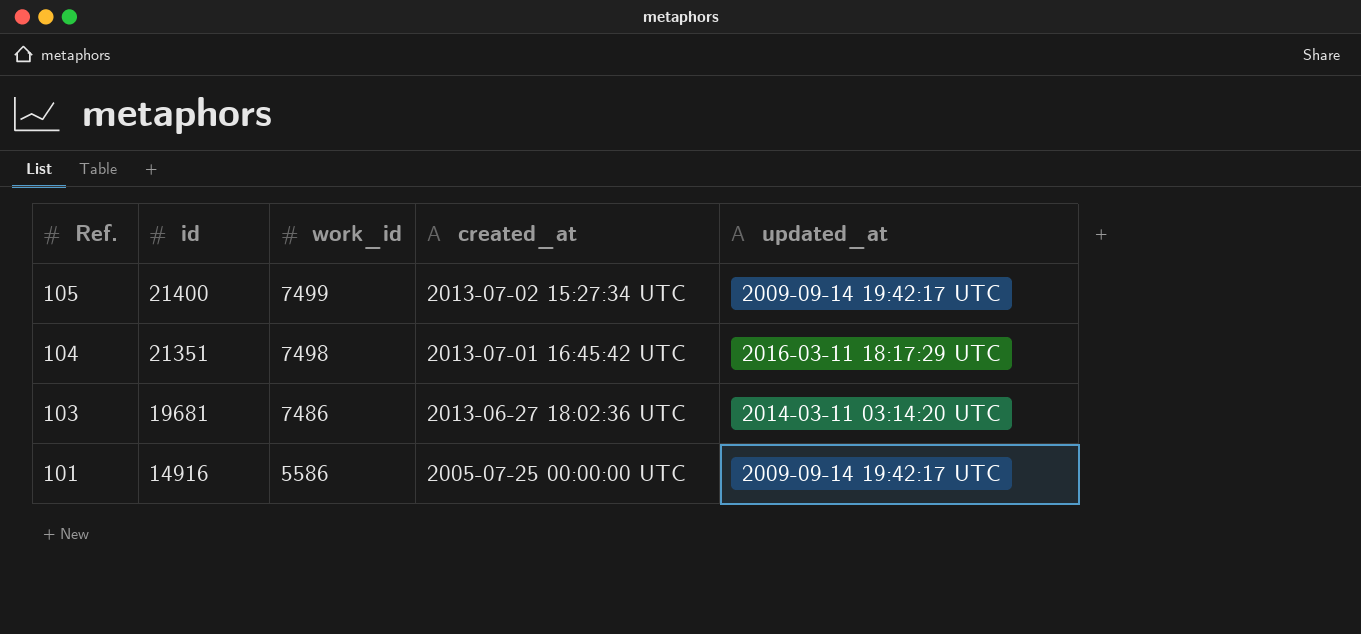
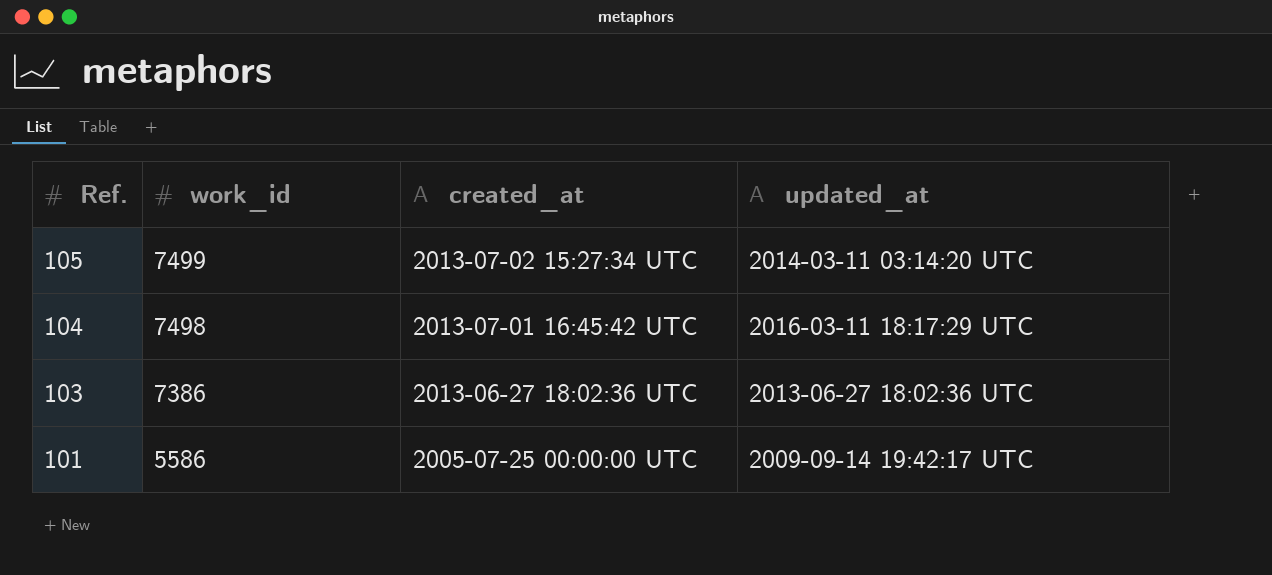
column id | position: 2 -> none
105 | updated_at: 2009-09-14 19:42:17 UTC -> 2014-03-11 03:14:20 UTC
103 | work_id: 7486 -> 7386
103 | updated_at: 2014-03-11 03:14:20 UTC -> 2013-06-27 18:02:36 UTC

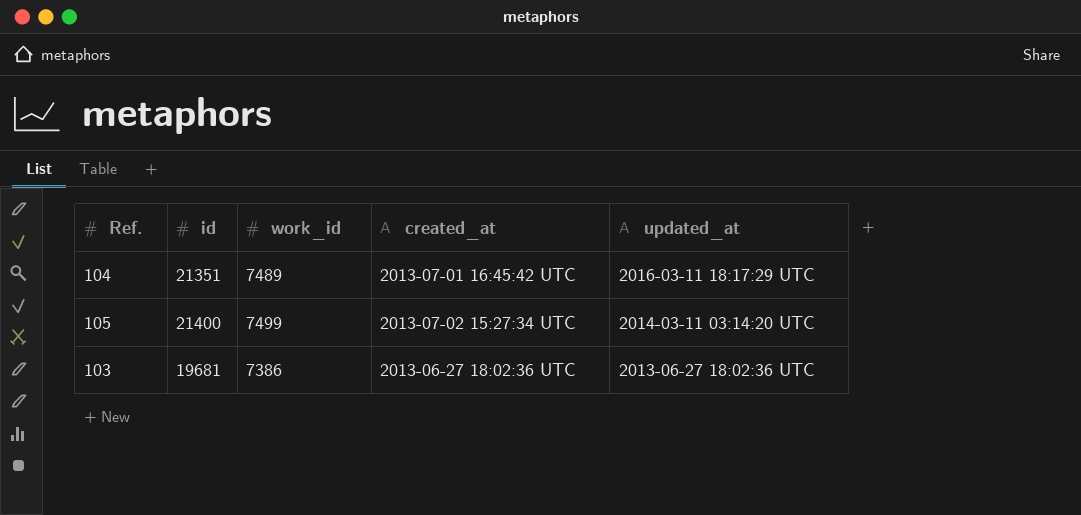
row order: Ref. descending -> updated_at descending
column id | position: none -> 2
row 101: 5586 | 2005-07-25 00:00:00 UTC | 2009-09-14 19:42:17 UTC -> none
104 | work_id: 7498 -> 7489

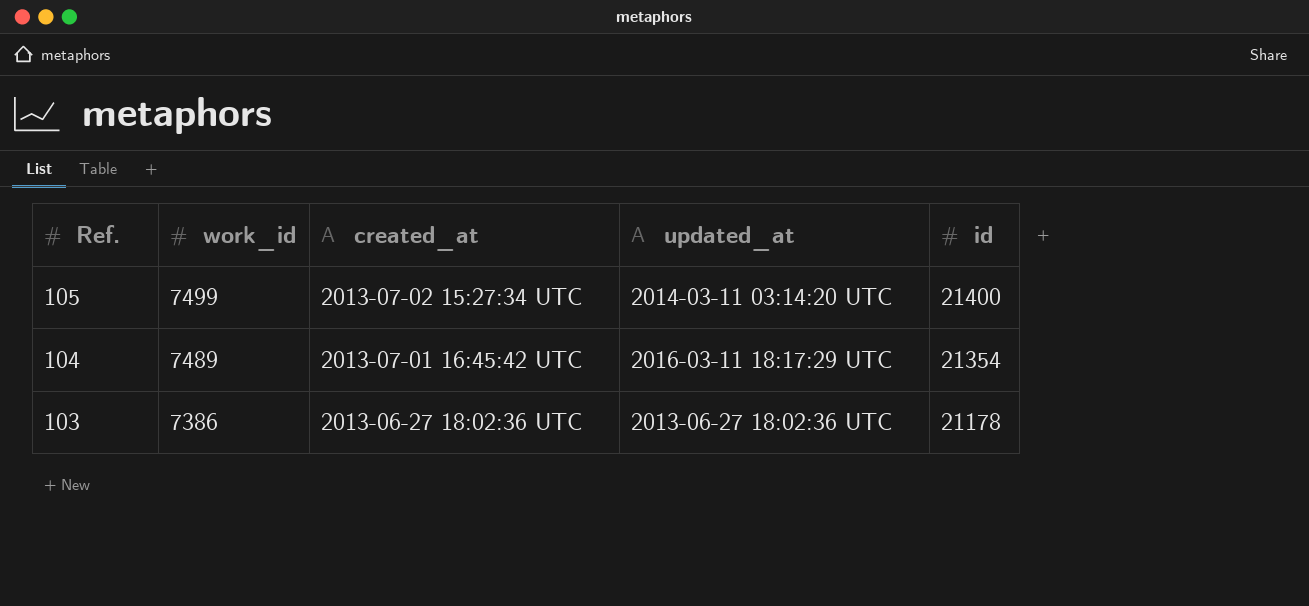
row order: updated_at descending -> Ref. descending
column id | position: 2 -> 5
104 | id: 21351 -> 21354
103 | id: 19681 -> 21178

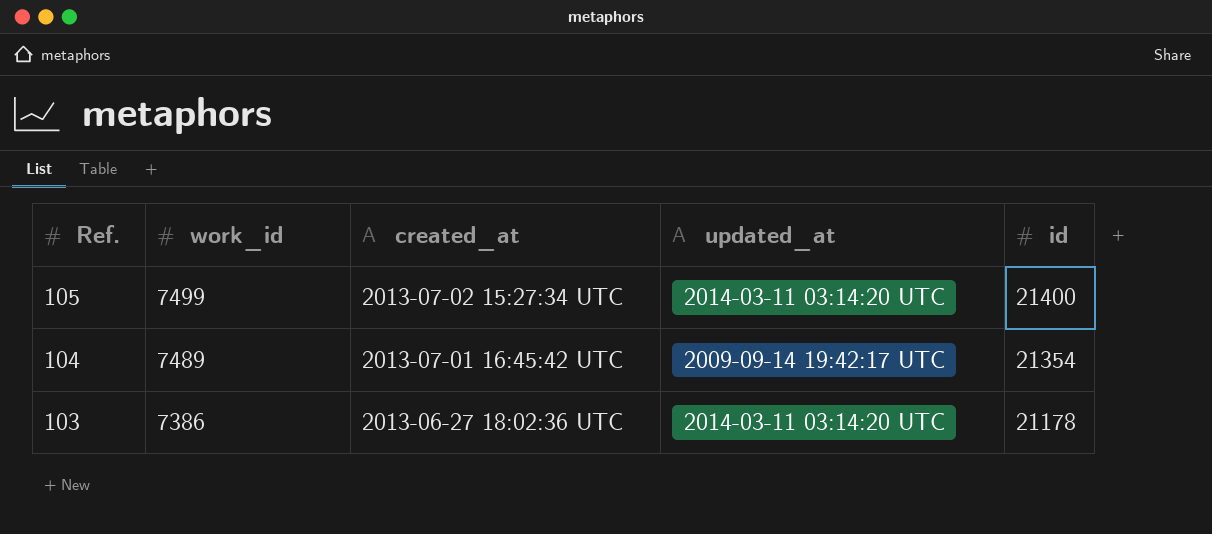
104 | updated_at: 2016-03-11 18:17:29 UTC -> 2009-09-14 19:42:17 UTC
103 | updated_at: 2013-06-27 18:02:36 UTC -> 2014-03-11 03:14:20 UTC

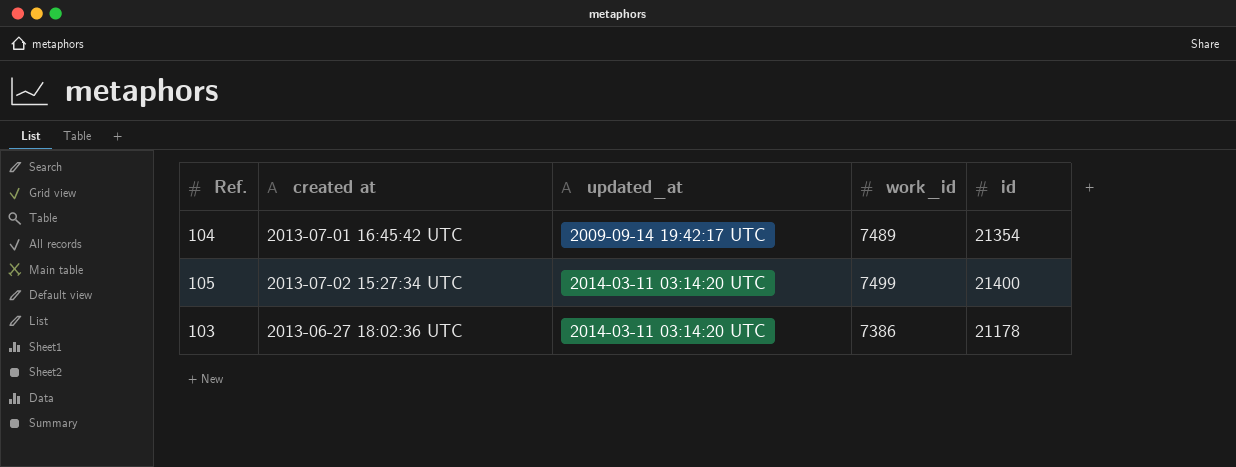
row order: Ref. descending -> updated_at ascending
column name: created_at -> created at
column work_id | position: 2 -> 4

